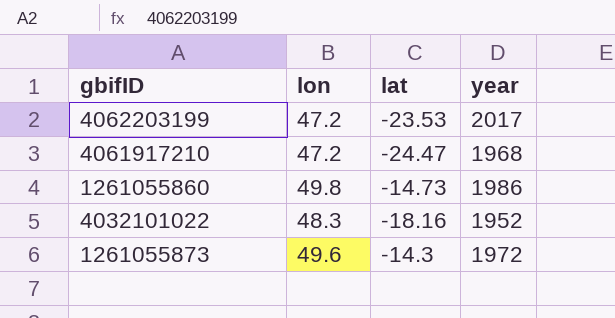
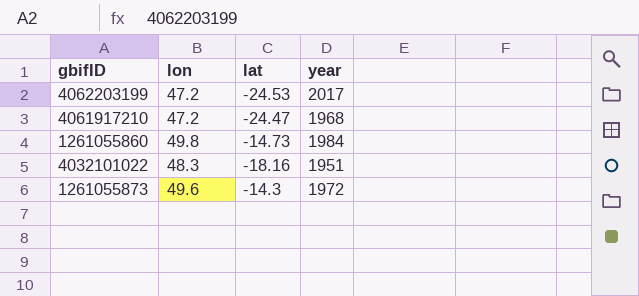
4062203199 | lat: -23.53 -> -24.53
1261055860 | year: 1986 -> 1984
4032101022 | year: 1952 -> 1951

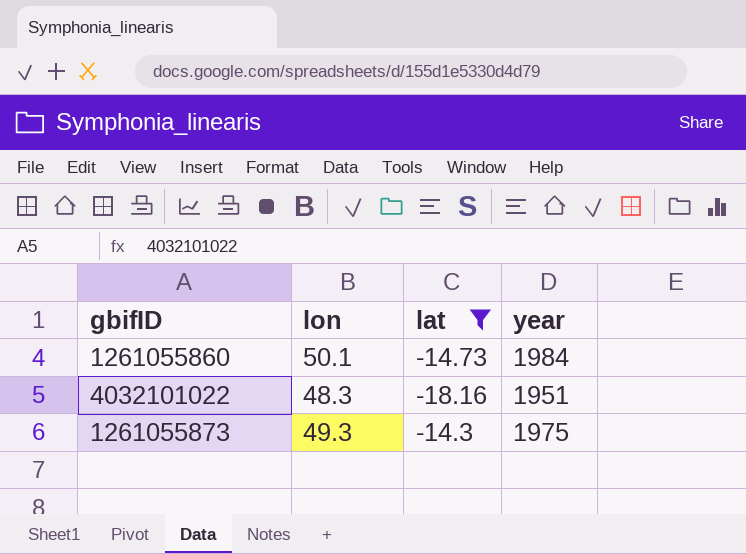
filter: none -> lat >= -18.16
1261055860 | lon: 49.8 -> 50.1
1261055873 | lon: 49.6 -> 49.3
1261055873 | year: 1972 -> 1975

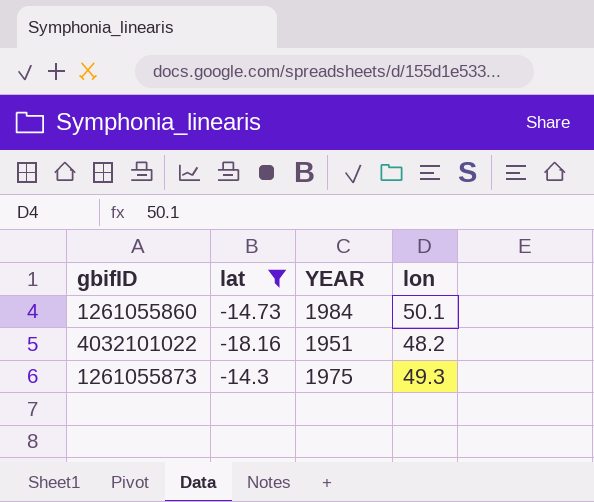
column name: year -> YEAR
column lon | position: 2 -> 4
4032101022 | lon: 48.3 -> 48.2

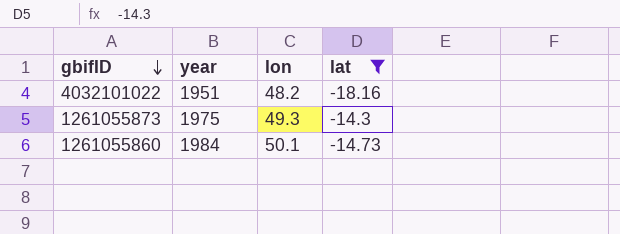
row order: none -> gbifID descending
column name: YEAR -> year
column lat | position: 2 -> 4

